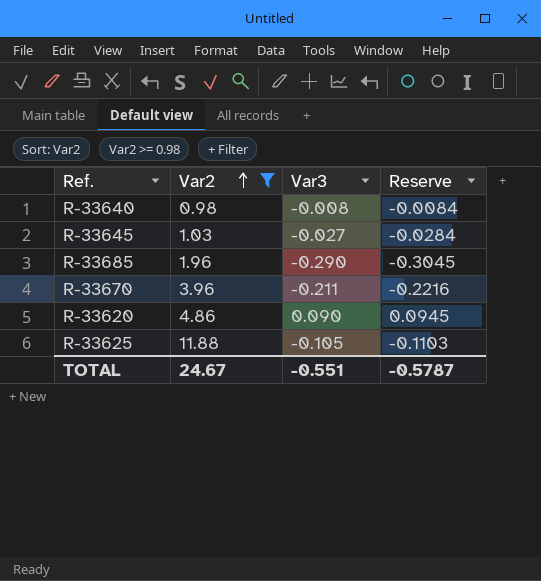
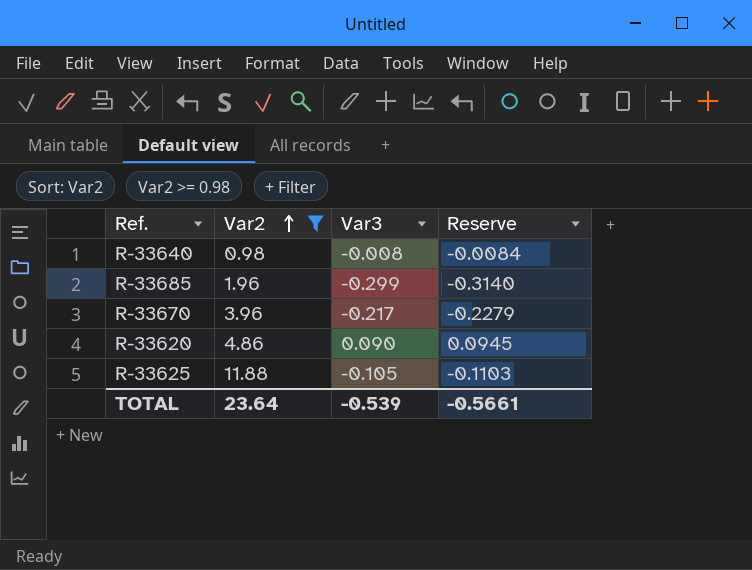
row R-33645: 1.03 | -0.027 | -0.0284 -> none
R-33685 | Var3: -0.290 -> -0.299
R-33685 | Reserve: -0.3045 -> -0.3140
R-33670 | Var3: -0.211 -> -0.217
R-33670 | Reserve: -0.2216 -> -0.2279
TOTAL | Var2: 24.67 -> 23.64
TOTAL | Var3: -0.551 -> -0.539
TOTAL | Reserve: -0.5787 -> -0.5661

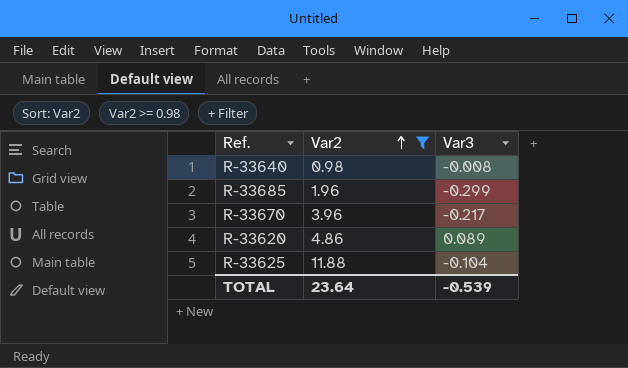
column Reserve | formula: [Var3] * 1.05 -> none
R-33620 | Var3: 0.090 -> 0.089
R-33625 | Var3: -0.105 -> -0.104

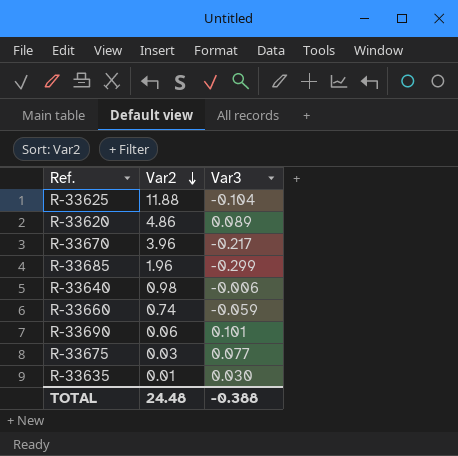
filter: Var2 >= 0.98 -> none
row order: Var2 ascending -> Var2 descending
R-33640 | Var3: -0.008 -> -0.006
TOTAL | Var2: 23.64 -> 24.48
TOTAL | Var3: -0.539 -> -0.388

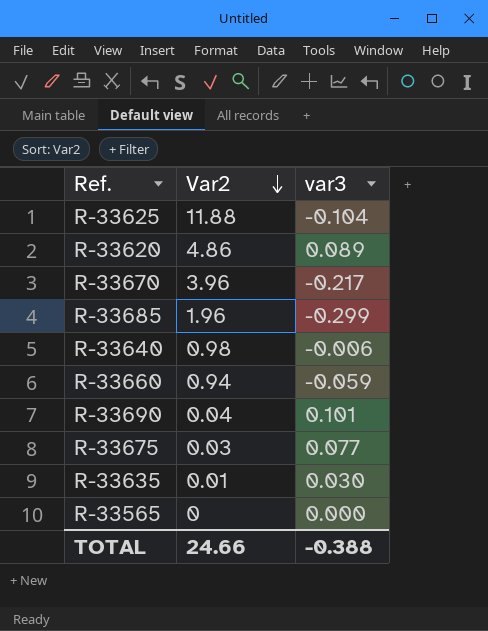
column name: Var3 -> var3
R-33660 | Var2: 0.74 -> 0.94
R-33690 | Var2: 0.06 -> 0.04
row R-33565: none -> 0 | 0.000
TOTAL | Var2: 24.48 -> 24.66

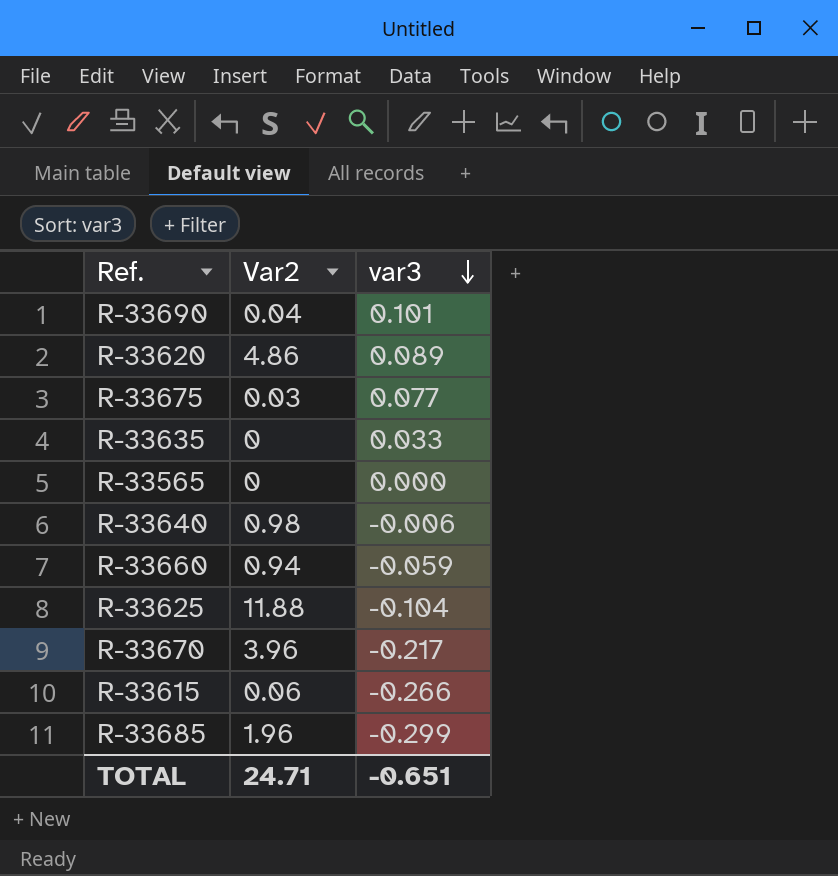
row order: Var2 descending -> var3 descending
R-33635 | Var2: 0.01 -> 0
R-33635 | var3: 0.030 -> 0.033
row R-33615: none -> 0.06 | -0.266
TOTAL | Var2: 24.66 -> 24.71
TOTAL | var3: -0.388 -> -0.651

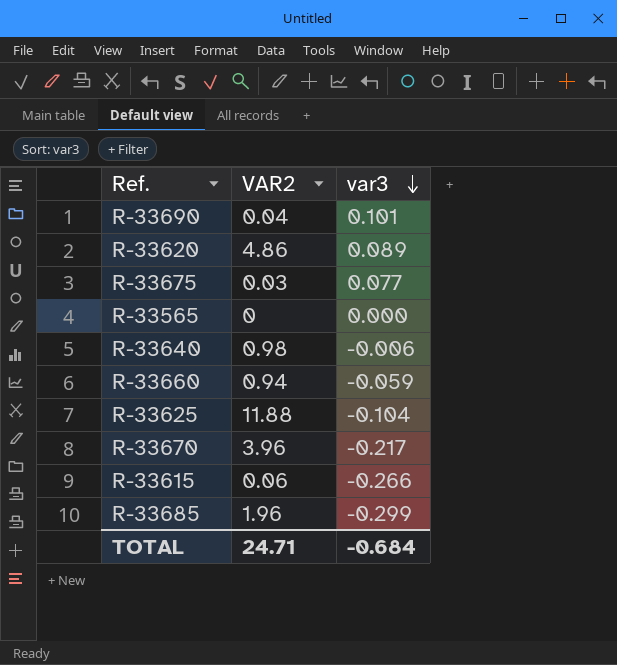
column name: Var2 -> VAR2
row R-33635: 0 | 0.033 -> none
TOTAL | var3: -0.651 -> -0.684

